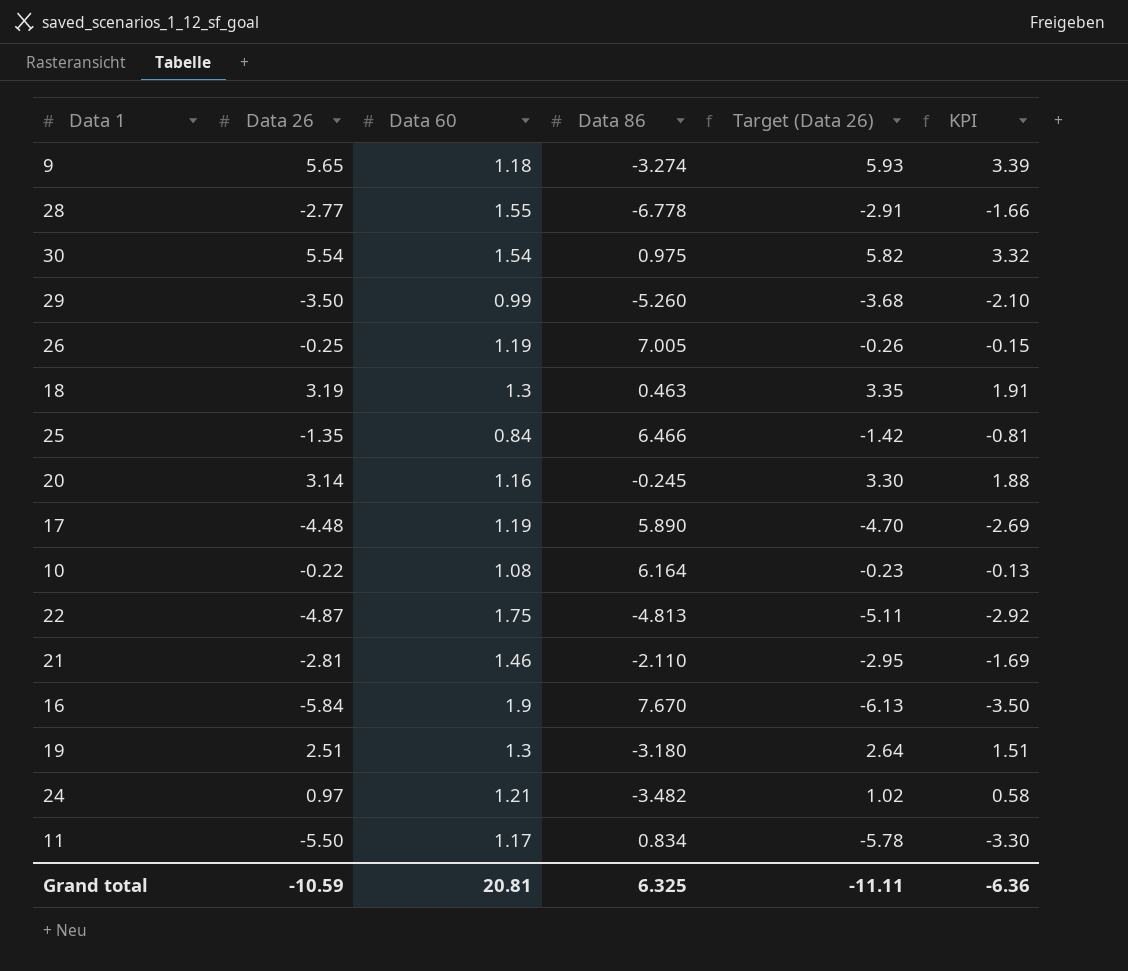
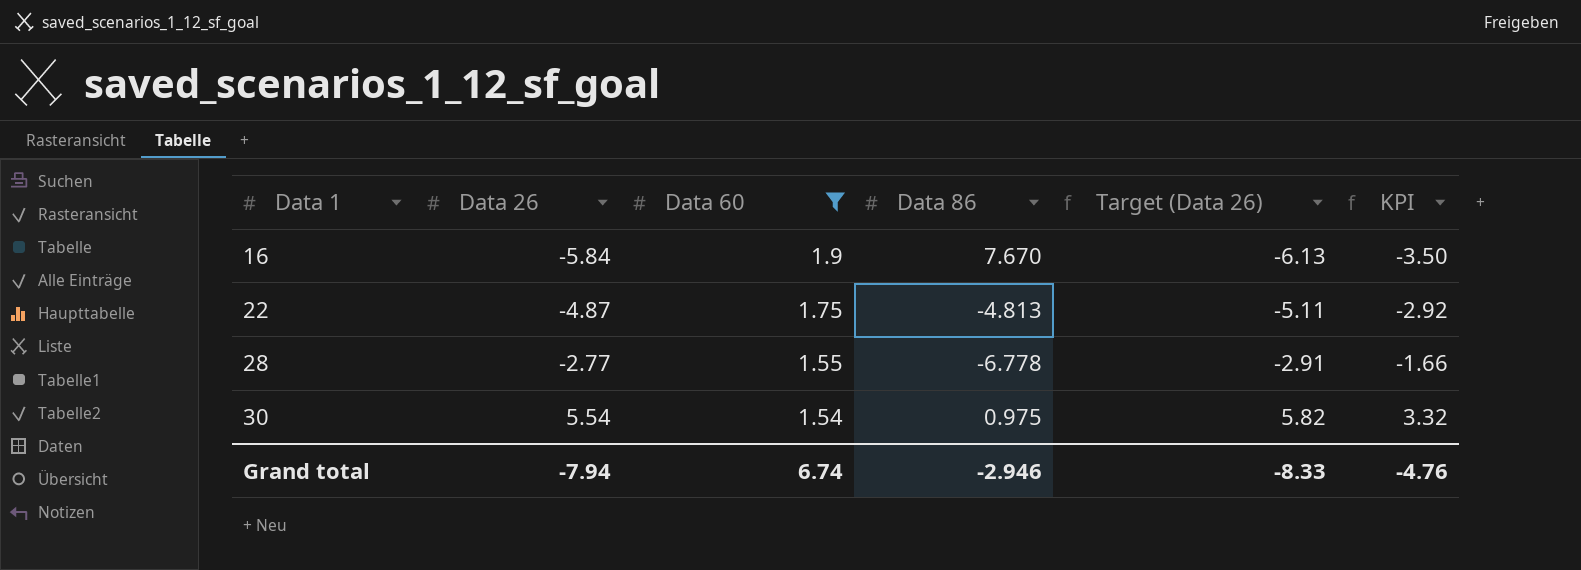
filter: none -> Data 60 >= 1.54
row order: none -> Data 1 ascending
Grand total | Data 26: -10.59 -> -7.94
Grand total | Data 60: 20.81 -> 6.74
Grand total | Data 86: 6.325 -> -2.946
Grand total | Target (Data 26): -11.11 -> -8.33
Grand total | KPI: -6.36 -> -4.76

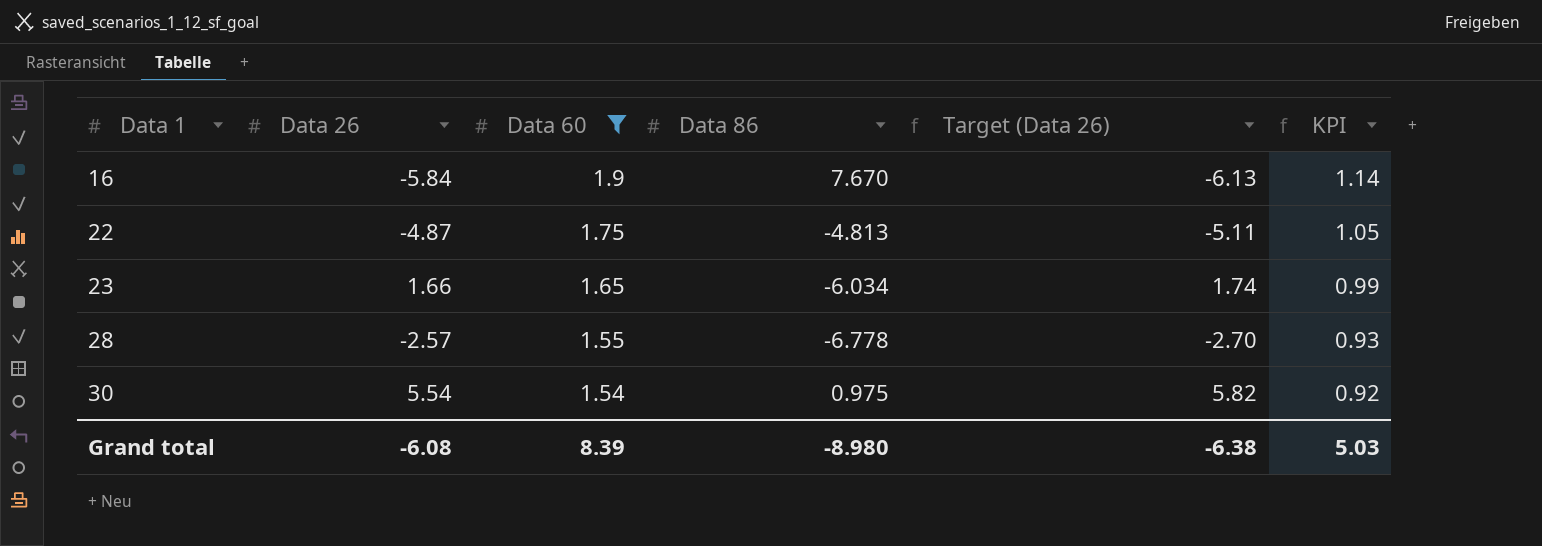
column KPI | formula: [Data 26] * 0.6 -> [Data 60] * 0.6
row 23: none -> 1.66 | 1.65 | -6.034 | 1.74 | 0.99
28 | Data 26: -2.77 -> -2.57
28 | Target (Data 26): -2.91 -> -2.70
Grand total | Data 26: -7.94 -> -6.08
Grand total | Data 60: 6.74 -> 8.39
Grand total | Data 86: -2.946 -> -8.980
Grand total | Target (Data 26): -8.33 -> -6.38
Grand total | KPI: -4.76 -> 5.03

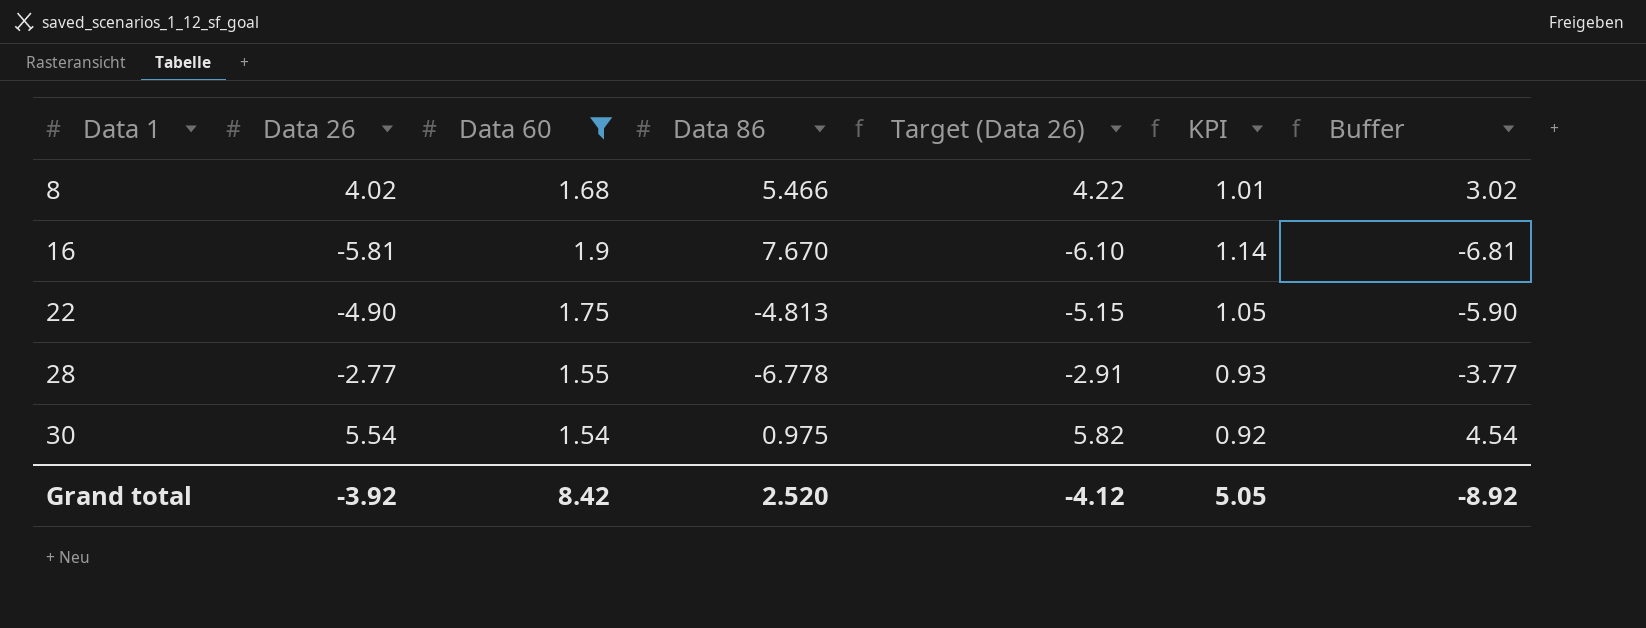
column Buffer | formula: none -> [Data 26] - 1
row 23: 1.66 | 1.65 | -6.034 | 1.74 | 0.99 -> none
row 8: none -> 4.02 | 1.68 | 5.466 | 4.22 | 1.01 | 3.02
16 | Data 26: -5.84 -> -5.81
16 | Target (Data 26): -6.13 -> -6.10
22 | Data 26: -4.87 -> -4.90
22 | Target (Data 26): -5.11 -> -5.15
28 | Data 26: -2.57 -> -2.77
28 | Target (Data 26): -2.70 -> -2.91
Grand total | Data 26: -6.08 -> -3.92
Grand total | Data 60: 8.39 -> 8.42
Grand total | Data 86: -8.980 -> 2.520
Grand total | Target (Data 26): -6.38 -> -4.12
Grand total | KPI: 5.03 -> 5.05

